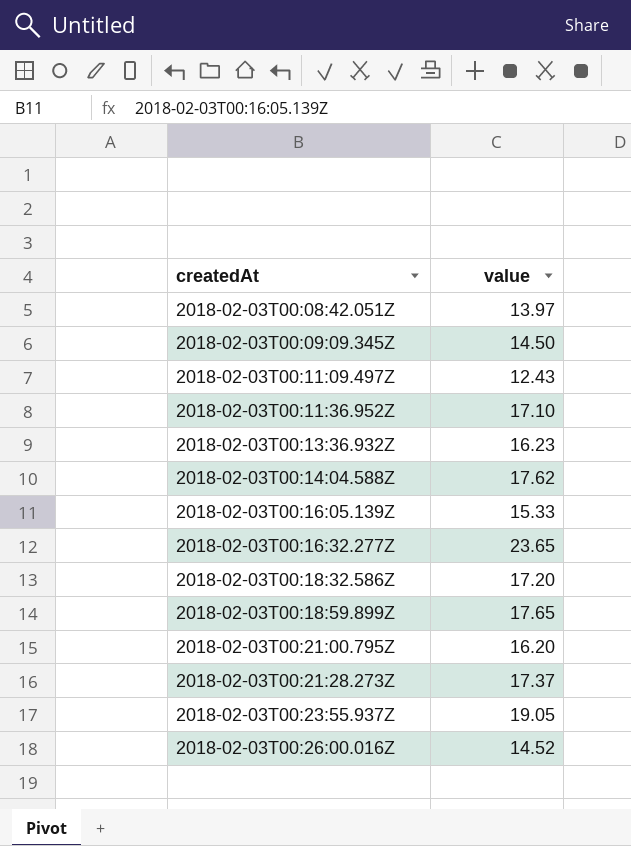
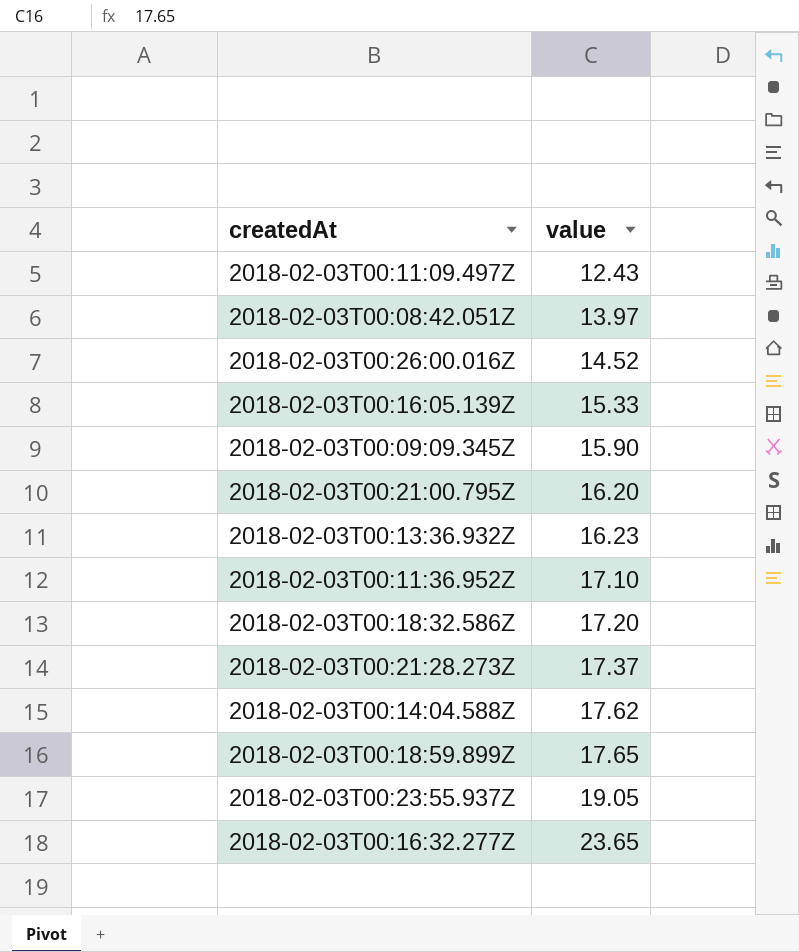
row order: createdAt ascending -> value ascending
2018-02-03T00:09:09.345Z | value: 14.50 -> 15.90

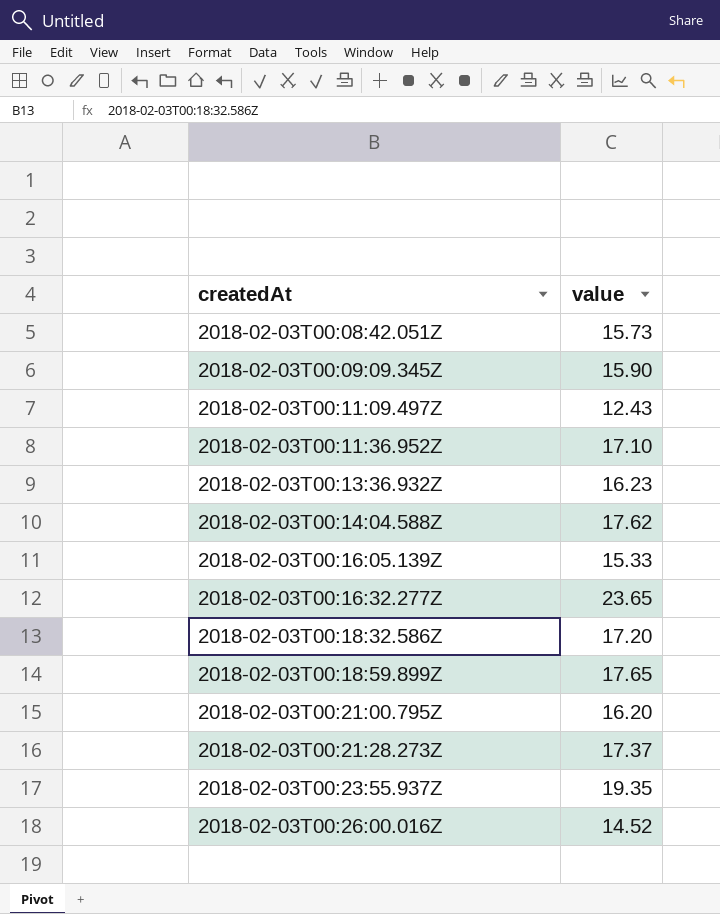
row order: value ascending -> createdAt ascending
2018-02-03T00:08:42.051Z | value: 13.97 -> 15.73
2018-02-03T00:23:55.937Z | value: 19.05 -> 19.35

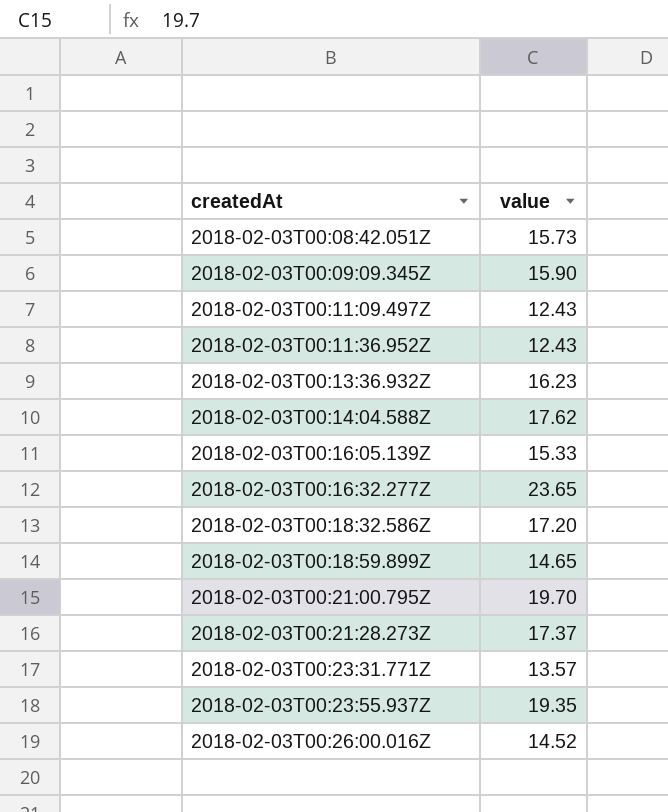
2018-02-03T00:11:36.952Z | value: 17.10 -> 12.43
2018-02-03T00:18:59.899Z | value: 17.65 -> 14.65
2018-02-03T00:21:00.795Z | value: 16.20 -> 19.70
row 2018-02-03T00:23:31.771Z: none -> 13.57

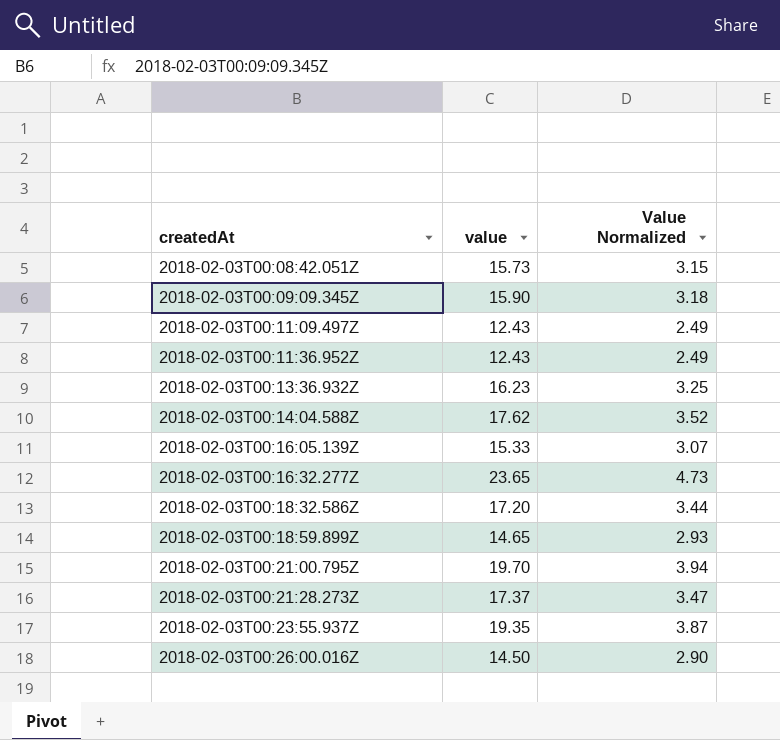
column Value Normalized | formula: none -> [value] * 0.2
row 2018-02-03T00:23:31.771Z: 13.57 -> none
2018-02-03T00:26:00.016Z | value: 14.52 -> 14.50

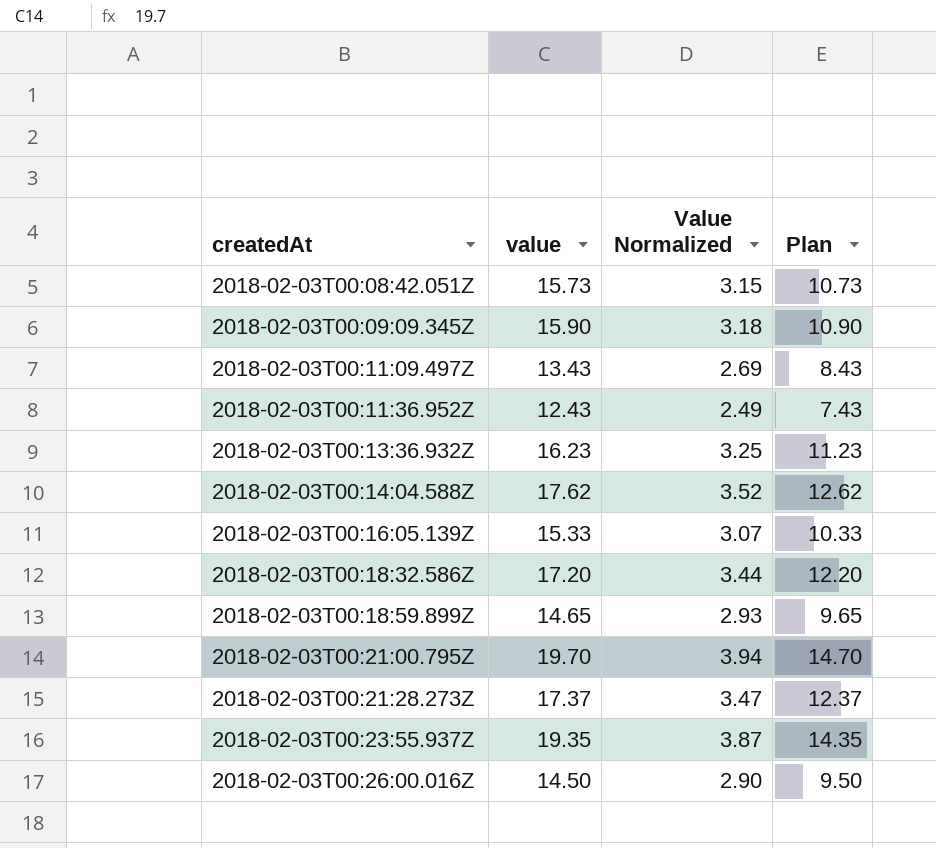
column Plan | formula: none -> [value] - 5
row 2018-02-03T00:16:32.277Z: 23.65 | 4.73 -> none
2018-02-03T00:11:09.497Z | value: 12.43 -> 13.43
2018-02-03T00:11:09.497Z | Value Normalized: 2.49 -> 2.69

